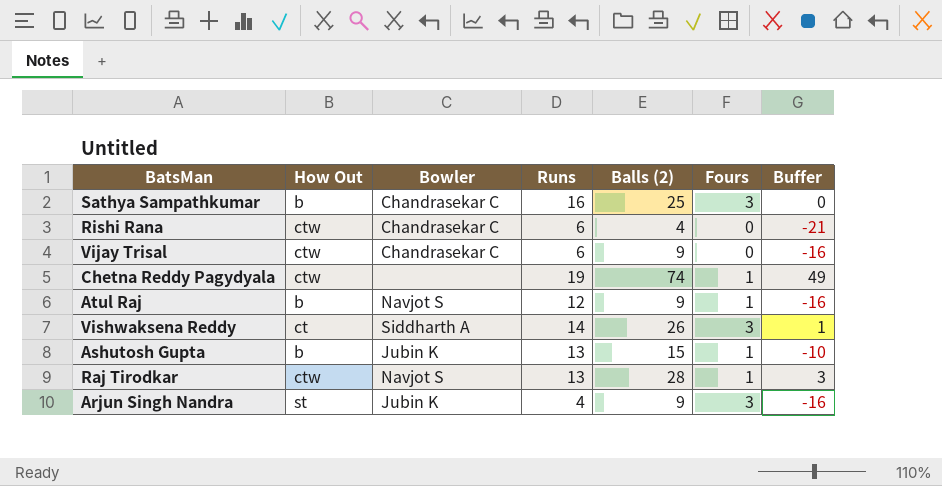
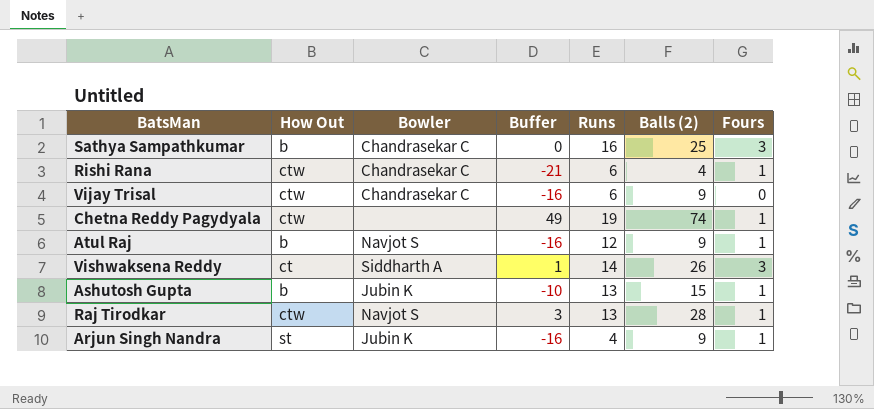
column Buffer | position: 7 -> 4
Rishi Rana | Fours: 0 -> 1
Arjun Singh Nandra | Fours: 3 -> 1

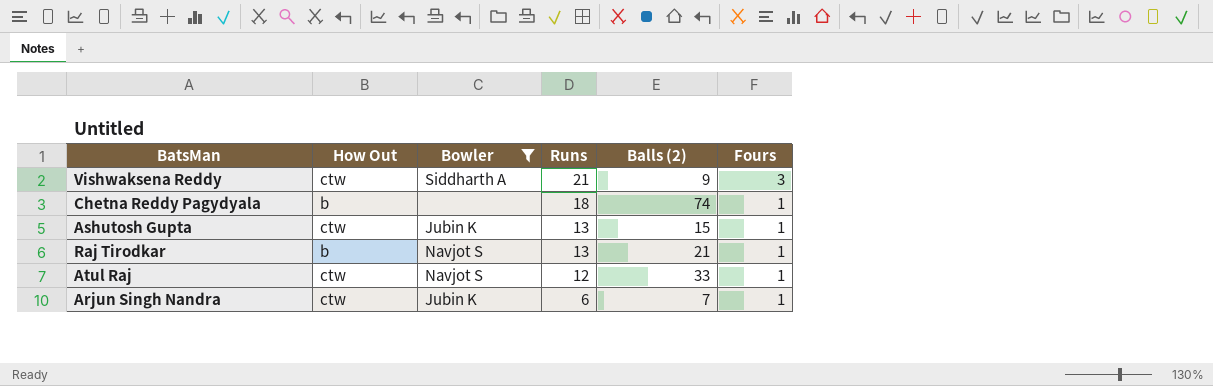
filter: none -> Bowler != Chandrasekar C
row order: none -> Runs descending
column Buffer | formula: [Balls (2)] - 25 -> none
Vishwaksena Reddy | How Out: ct -> ctw
Vishwaksena Reddy | Runs: 14 -> 21
Vishwaksena Reddy | Balls (2): 26 -> 9
Chetna Reddy Pagydyala | How Out: ctw -> b
Chetna Reddy Pagydyala | Runs: 19 -> 18
Ashutosh Gupta | How Out: b -> ctw
Raj Tirodkar | How Out: ctw -> b
Raj Tirodkar | Balls (2): 28 -> 21
Atul Raj | How Out: b -> ctw
Atul Raj | Balls (2): 9 -> 33
Arjun Singh Nandra | How Out: st -> ctw
Arjun Singh Nandra | Runs: 4 -> 6
Arjun Singh Nandra | Balls (2): 9 -> 7

